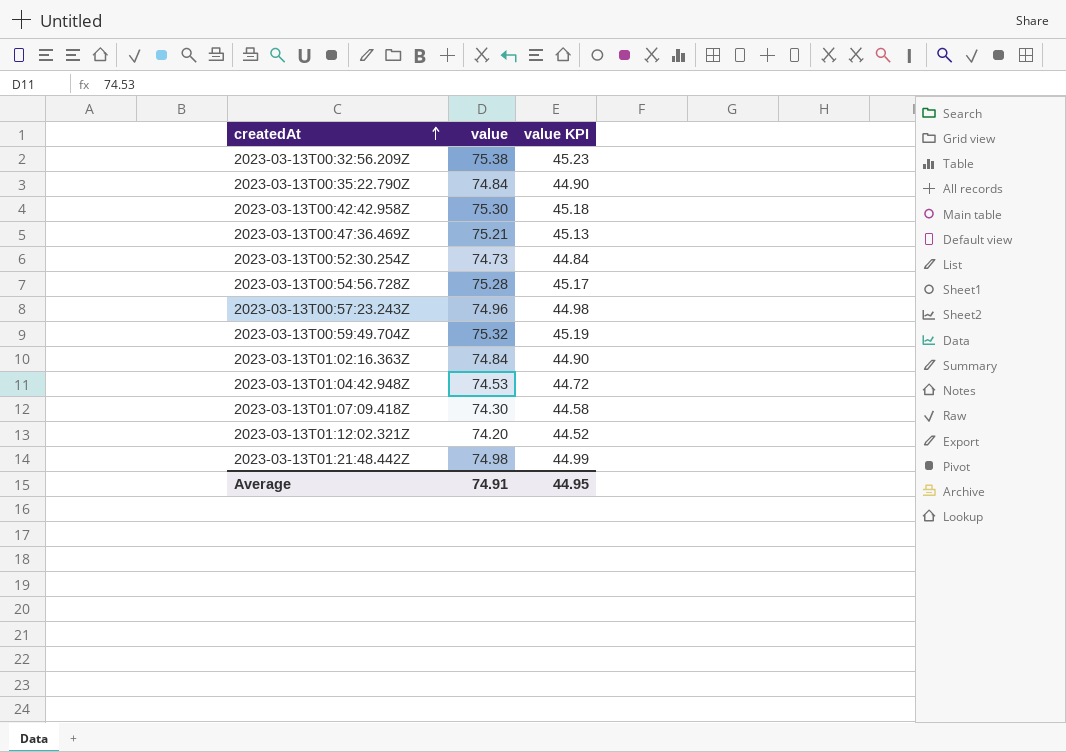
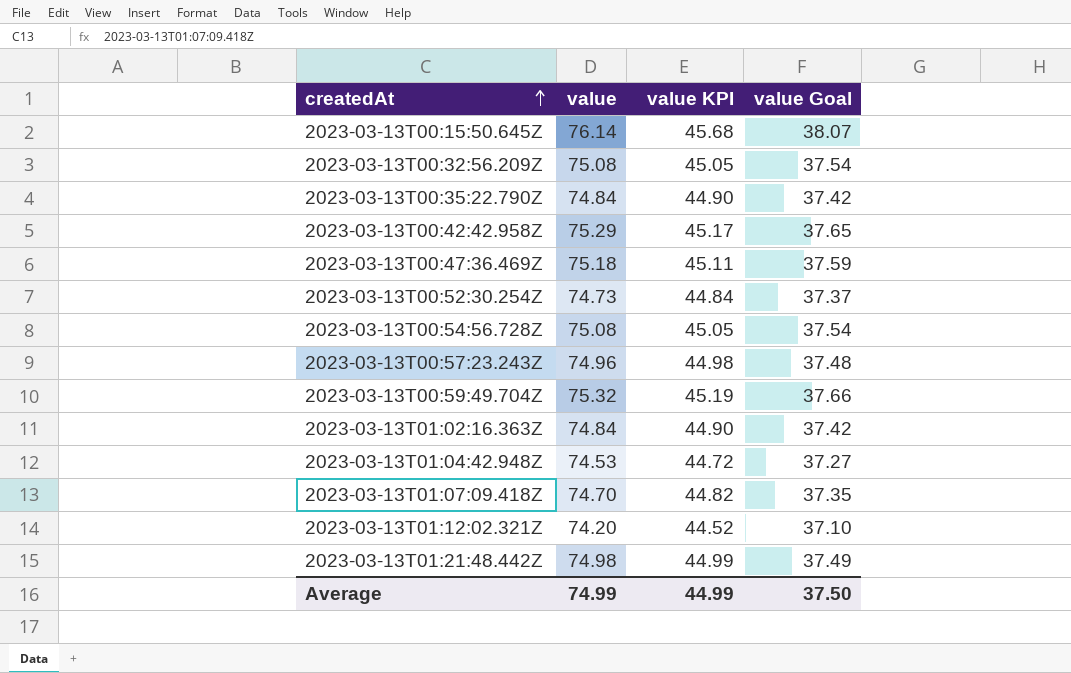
column value Goal | formula: none -> [value] * 0.5
row 2023-03-13T00:15:50.645Z: none -> 76.14 | 45.68 | 38.07
2023-03-13T00:32:56.209Z | value: 75.38 -> 75.08
2023-03-13T00:32:56.209Z | value KPI: 45.23 -> 45.05
2023-03-13T00:42:42.958Z | value: 75.30 -> 75.29
2023-03-13T00:42:42.958Z | value KPI: 45.18 -> 45.17
2023-03-13T00:47:36.469Z | value: 75.21 -> 75.18
2023-03-13T00:47:36.469Z | value KPI: 45.13 -> 45.11
2023-03-13T00:54:56.728Z | value: 75.28 -> 75.08
2023-03-13T00:54:56.728Z | value KPI: 45.17 -> 45.05
2023-03-13T01:07:09.418Z | value: 74.30 -> 74.70
2023-03-13T01:07:09.418Z | value KPI: 44.58 -> 44.82
Average | value: 74.91 -> 74.99
Average | value KPI: 44.95 -> 44.99

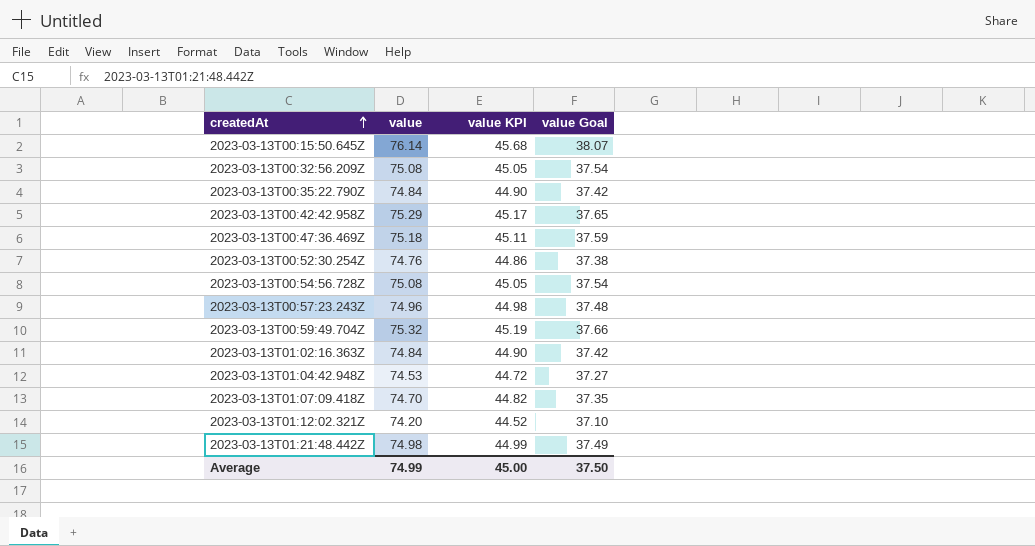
2023-03-13T00:52:30.254Z | value: 74.73 -> 74.76
2023-03-13T00:52:30.254Z | value KPI: 44.84 -> 44.86
2023-03-13T00:52:30.254Z | value Goal: 37.37 -> 37.38
Average | value KPI: 44.99 -> 45.00

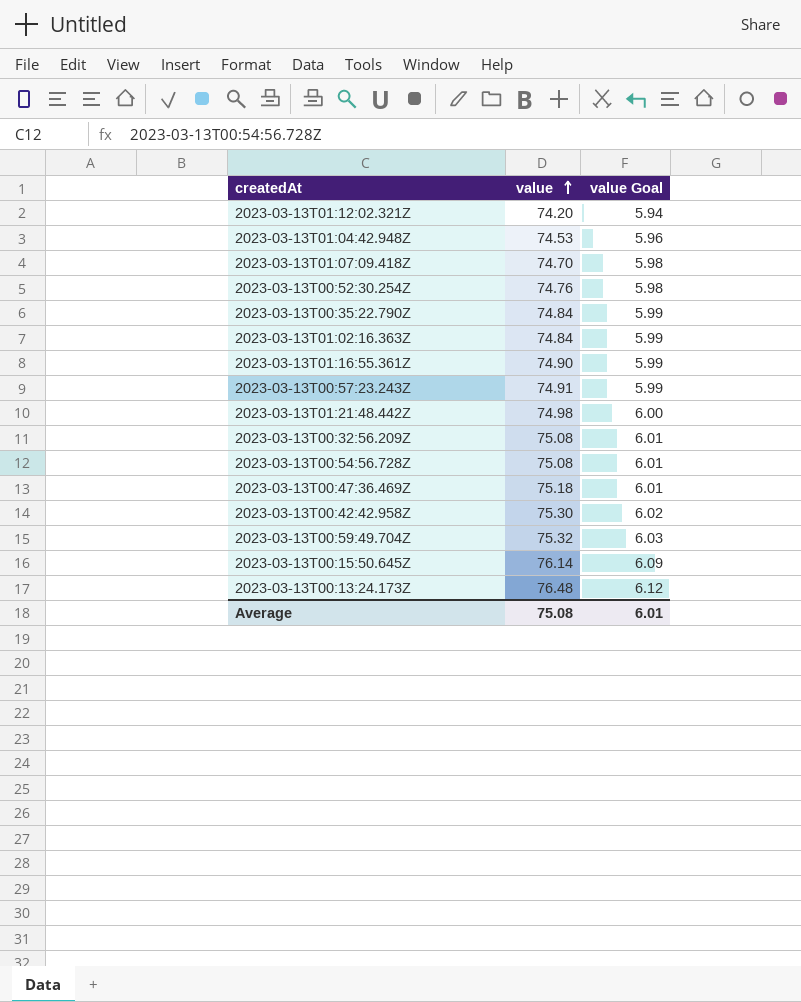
row order: createdAt ascending -> value ascending
column value KPI | formula: [value] * 0.6 -> none
column value Goal | formula: [value] * 0.5 -> [value] * 0.08
row 2023-03-13T01:16:55.361Z: none -> 74.90 | 5.99
2023-03-13T00:57:23.243Z | value: 74.96 -> 74.91
2023-03-13T00:42:42.958Z | value: 75.29 -> 75.30
row 2023-03-13T00:13:24.173Z: none -> 76.48 | 6.12
Average | value: 74.99 -> 75.08
Average | value Goal: 37.50 -> 6.01

